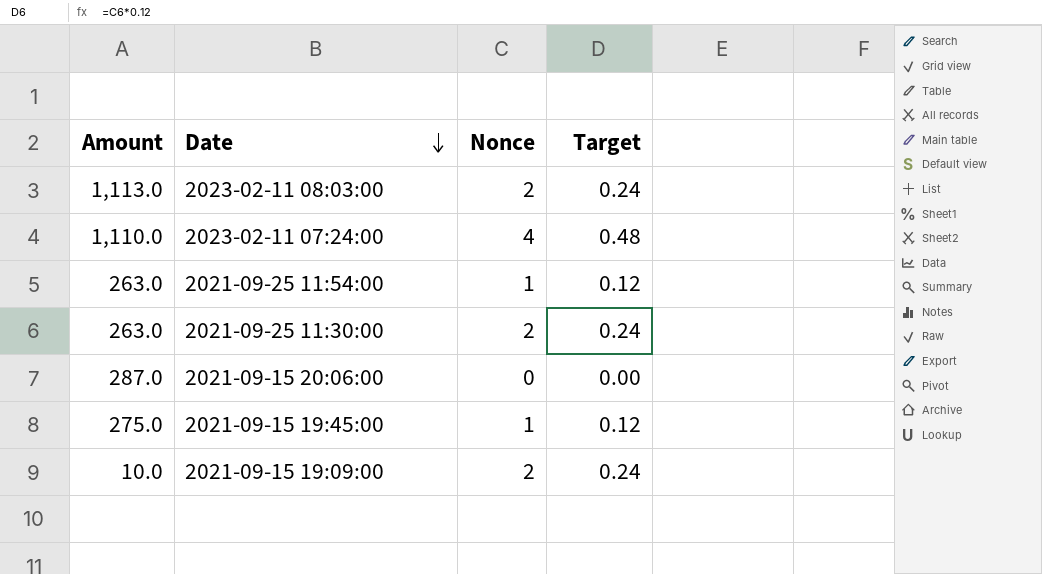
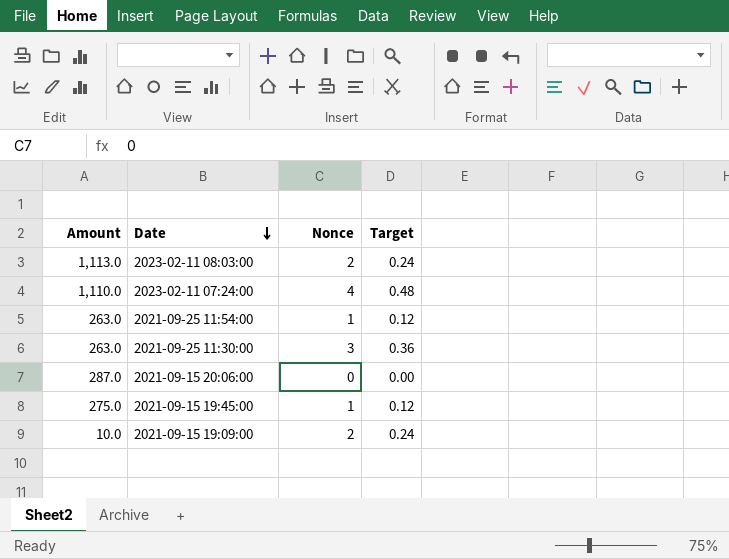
2021-09-25 11:30:00 | Nonce: 2 -> 3
2021-09-25 11:30:00 | Target: 0.24 -> 0.36

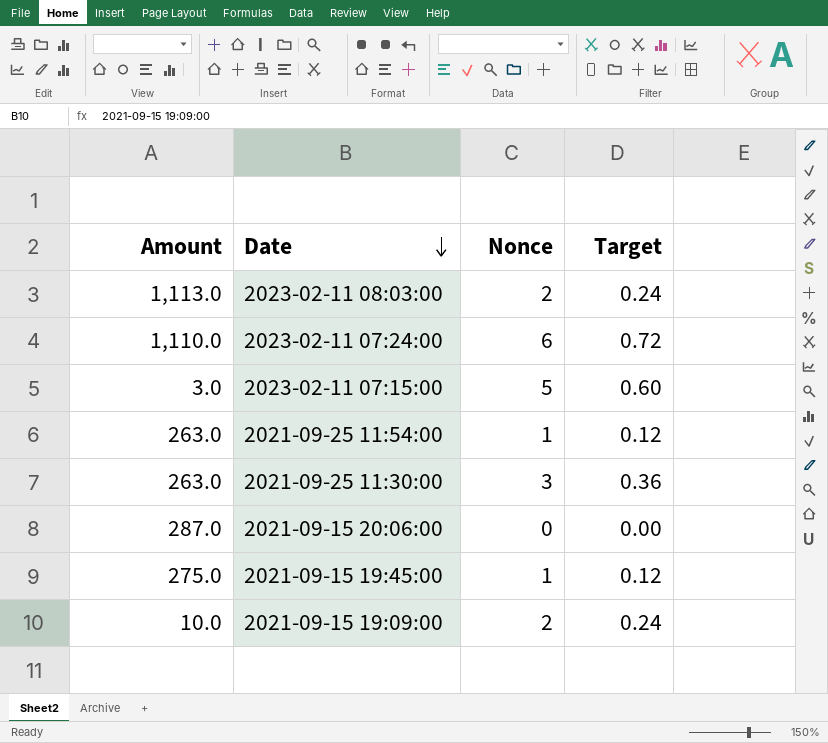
2023-02-11 07:24:00 | Nonce: 4 -> 6
2023-02-11 07:24:00 | Target: 0.48 -> 0.72
row 2023-02-11 07:15:00: none -> 3.0 | 5 | 0.60

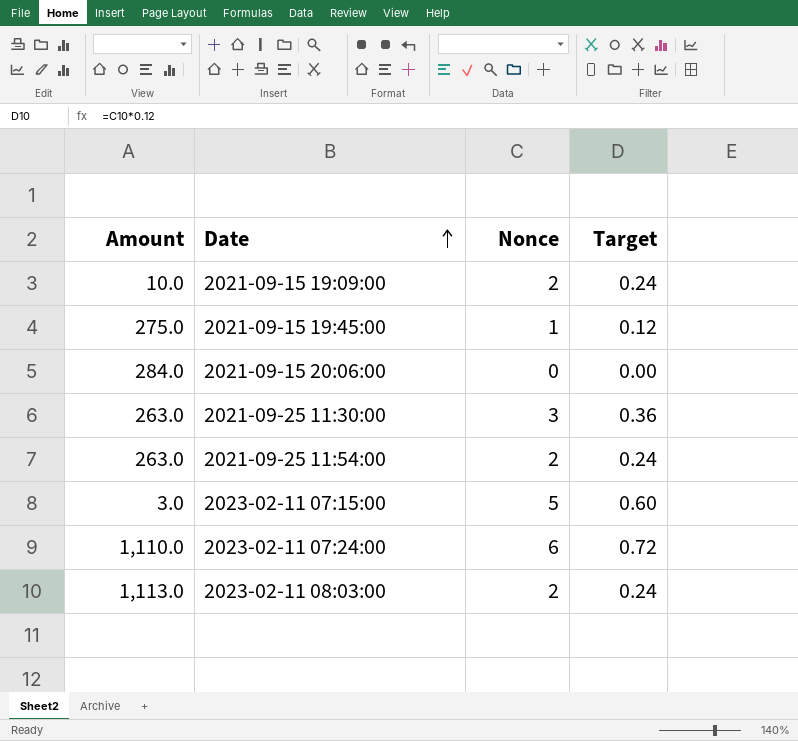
row order: Date descending -> Date ascending
2021-09-15 20:06:00 | Amount: 287.0 -> 284.0
2021-09-25 11:54:00 | Nonce: 1 -> 2
2021-09-25 11:54:00 | Target: 0.12 -> 0.24

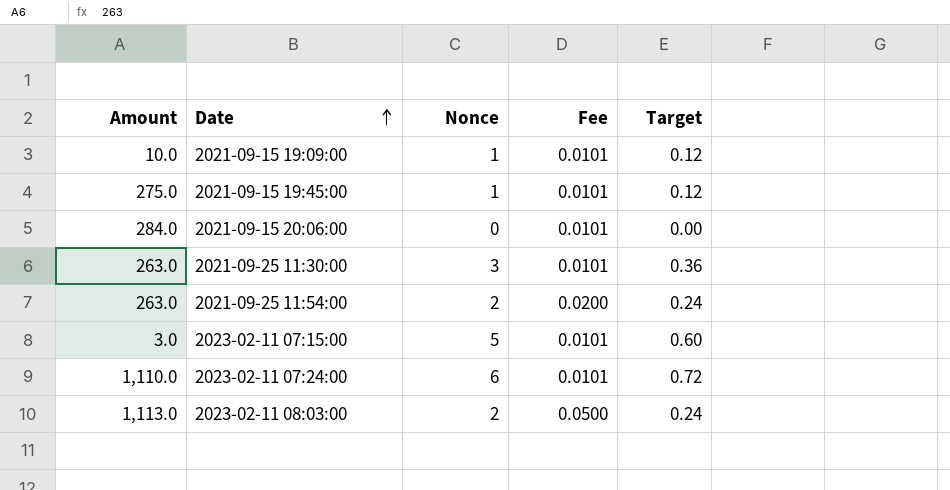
column Fee | position: none -> 4
2021-09-15 19:09:00 | Nonce: 2 -> 1
2021-09-15 19:09:00 | Target: 0.24 -> 0.12

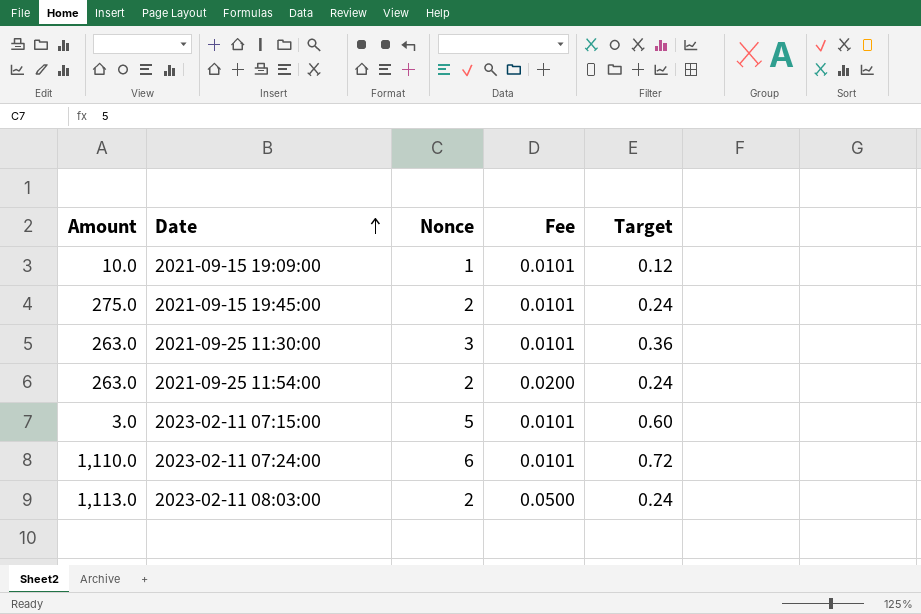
row 2021-09-15 20:06:00: 284.0 | 0 | 0.0101 | 0.00 -> none
2021-09-15 19:45:00 | Nonce: 1 -> 2
2021-09-15 19:45:00 | Target: 0.12 -> 0.24

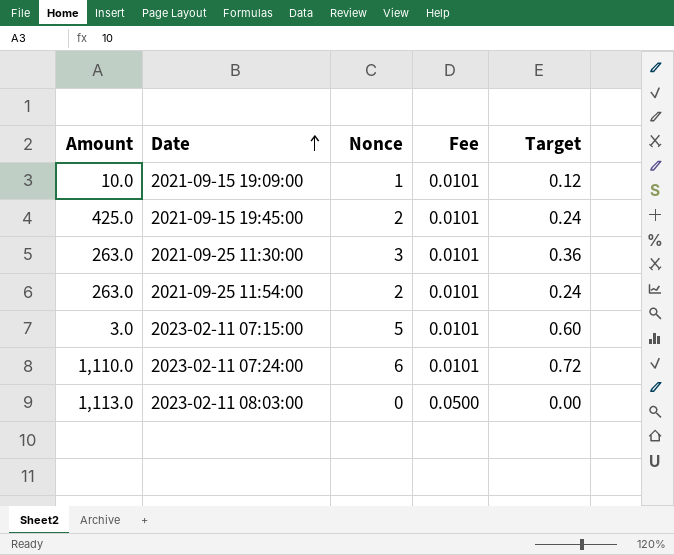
2021-09-15 19:45:00 | Amount: 275.0 -> 425.0
2021-09-25 11:54:00 | Fee: 0.0200 -> 0.0101
2023-02-11 08:03:00 | Nonce: 2 -> 0
2023-02-11 08:03:00 | Target: 0.24 -> 0.00

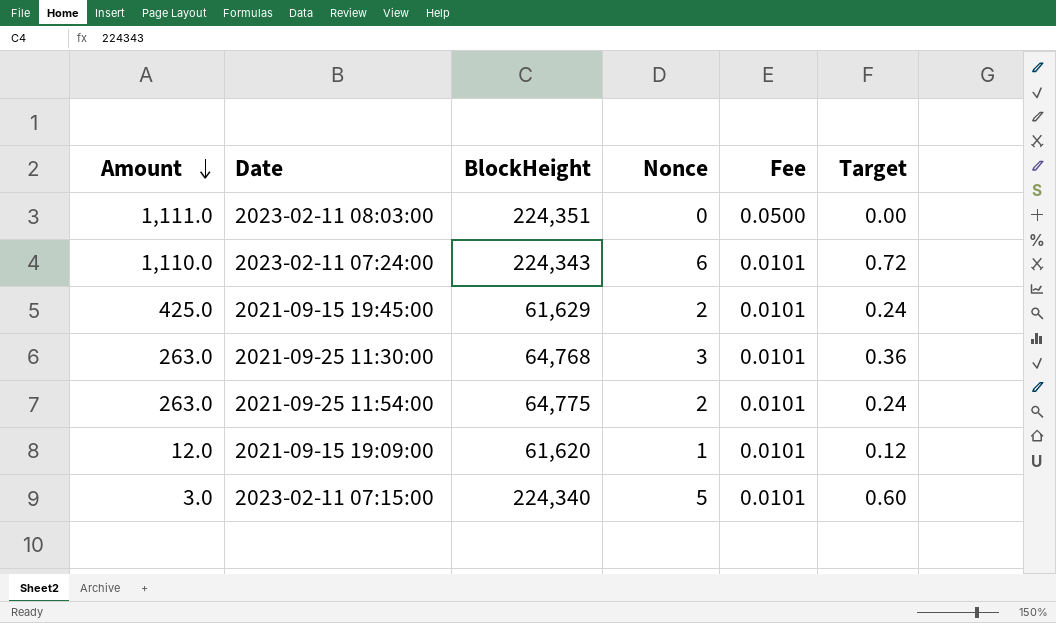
row order: Date ascending -> Amount descending
column BlockHeight | position: none -> 3
2023-02-11 08:03:00 | Amount: 1,113.0 -> 1,111.0
2021-09-15 19:09:00 | Amount: 10.0 -> 12.0

